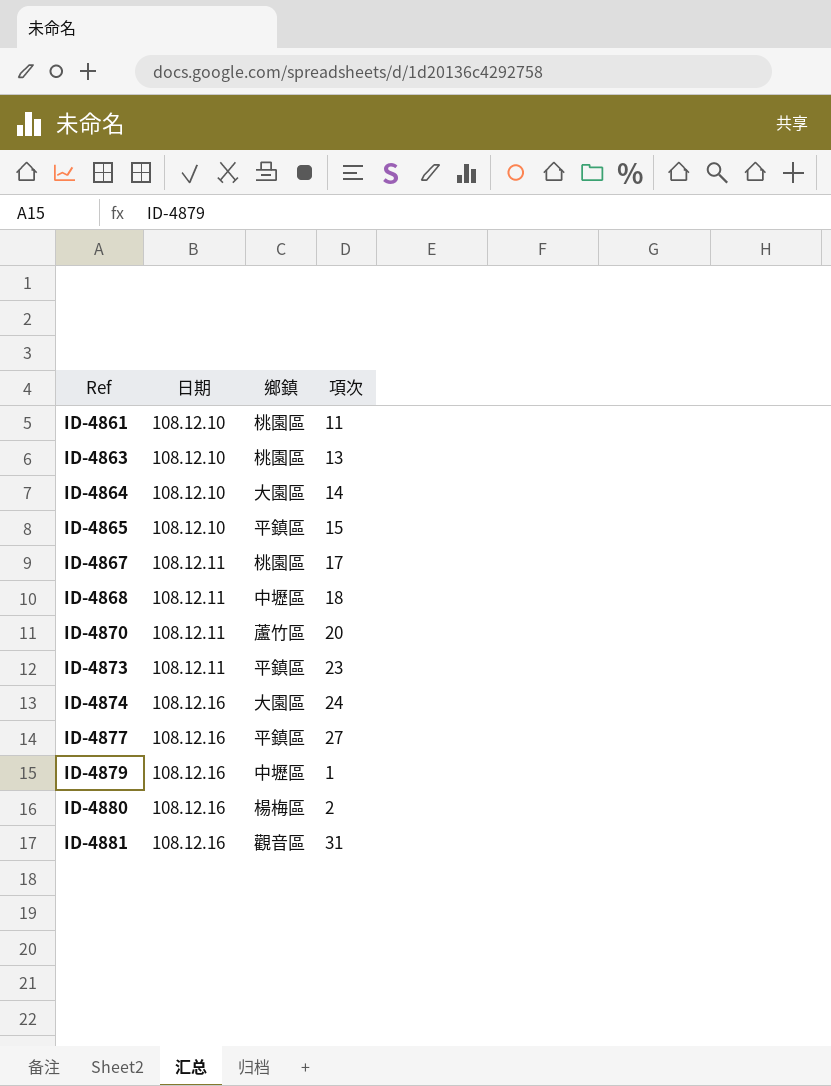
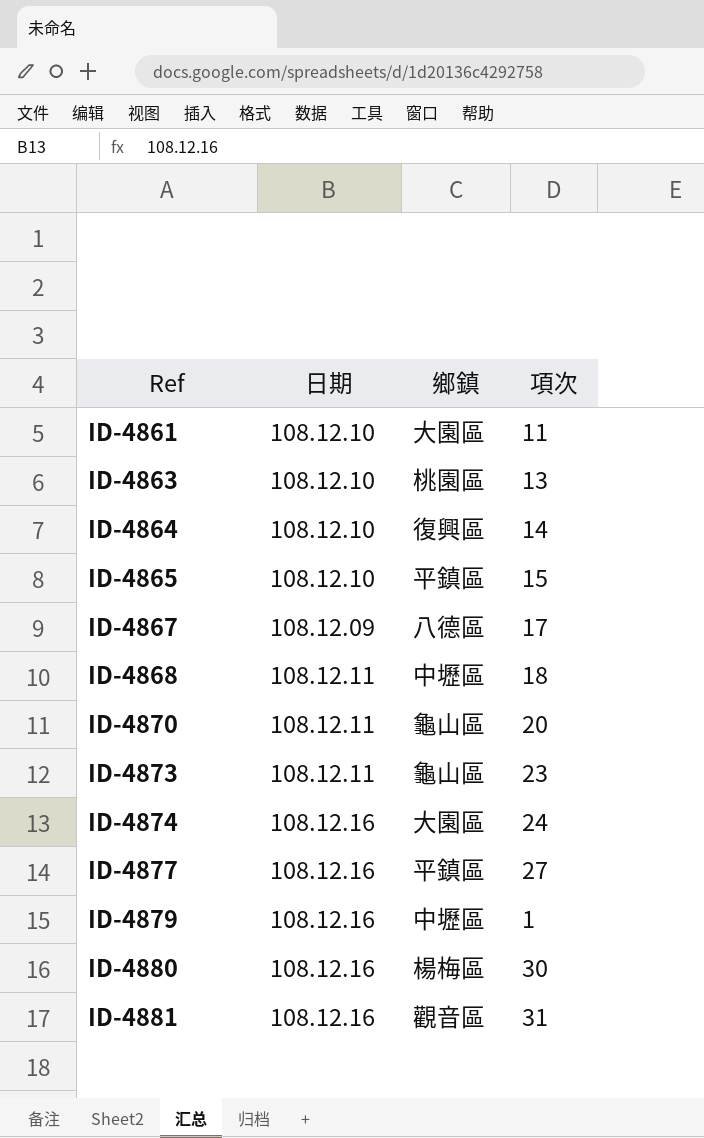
ID-4861 | 鄉鎮: 桃園區 -> 大園區
ID-4864 | 鄉鎮: 大園區 -> 復興區
ID-4867 | 日期: 108.12.11 -> 108.12.09
ID-4867 | 鄉鎮: 桃園區 -> 八德區
ID-4870 | 鄉鎮: 蘆竹區 -> 龜山區
ID-4873 | 鄉鎮: 平鎮區 -> 龜山區
ID-4880 | 項次: 2 -> 30

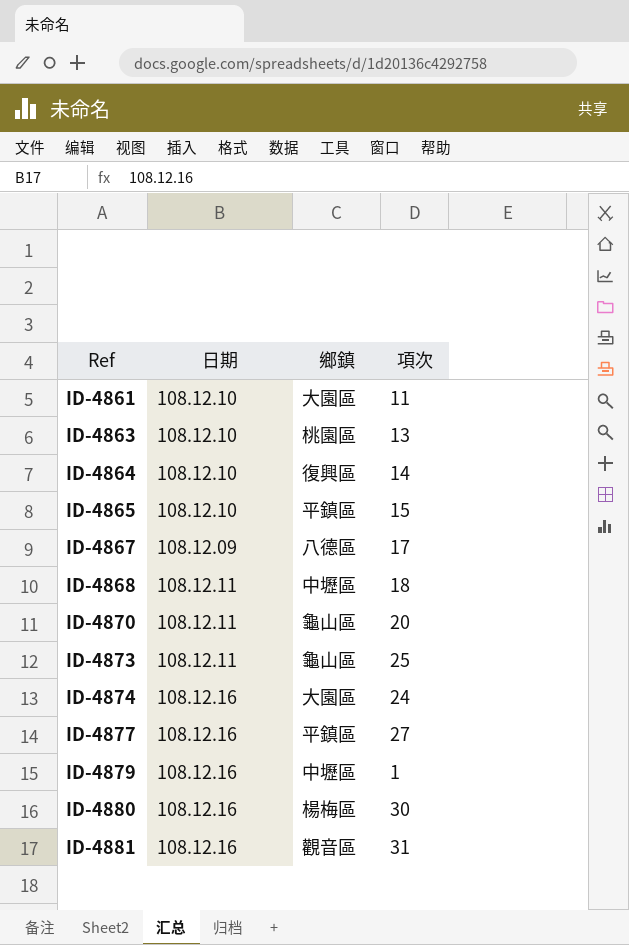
ID-4873 | 項次: 23 -> 25

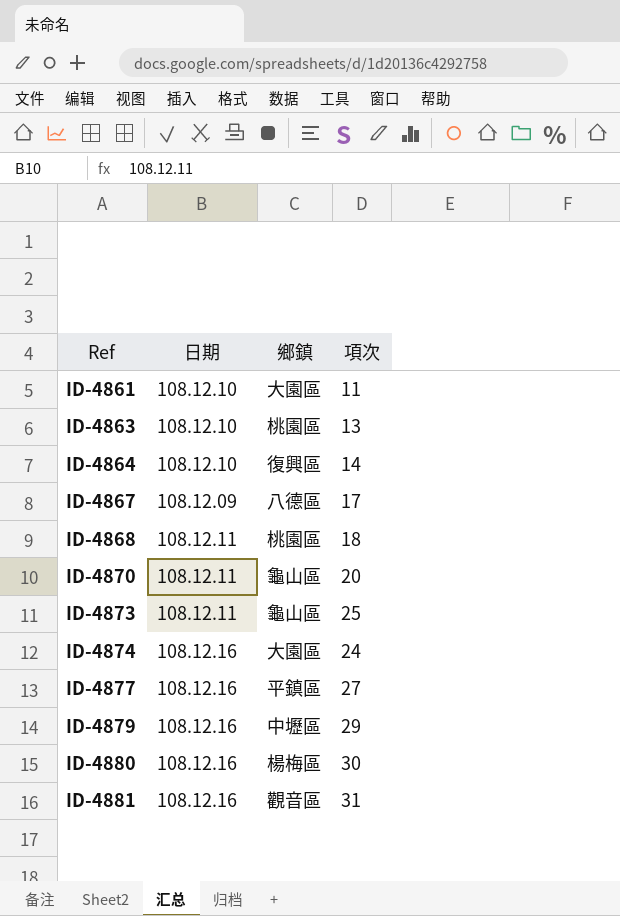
row ID-4865: 108.12.10 | 平鎮區 | 15 -> none
ID-4868 | 鄉鎮: 中壢區 -> 桃園區
ID-4879 | 項次: 1 -> 29

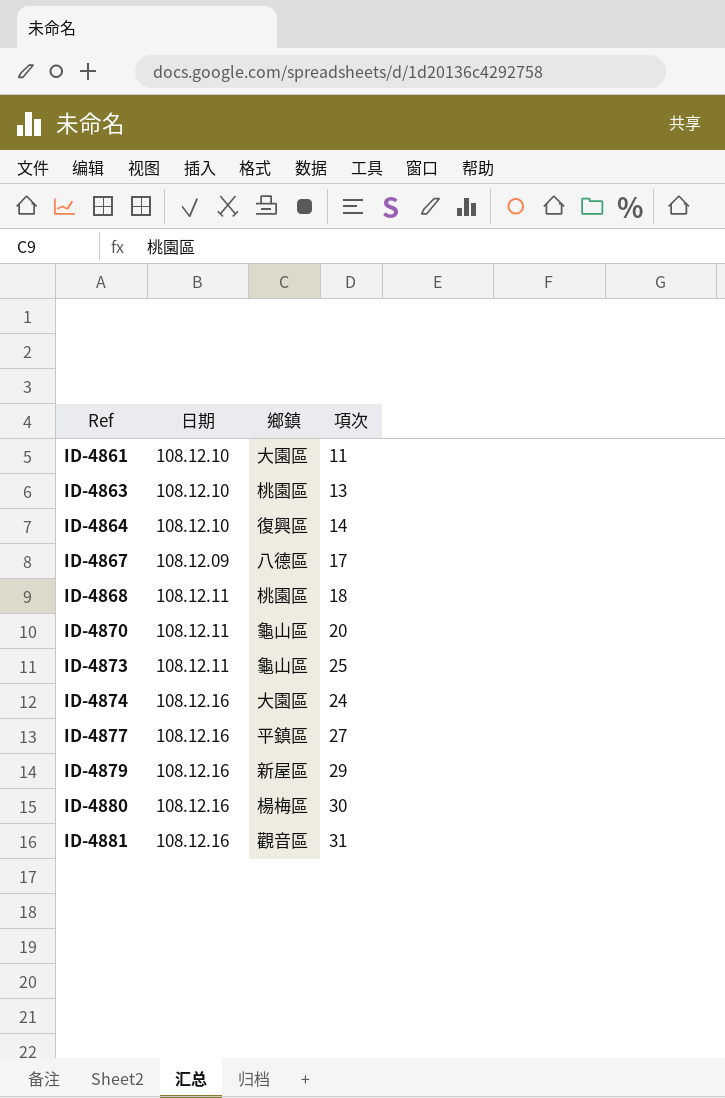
ID-4879 | 鄉鎮: 中壢區 -> 新屋區

